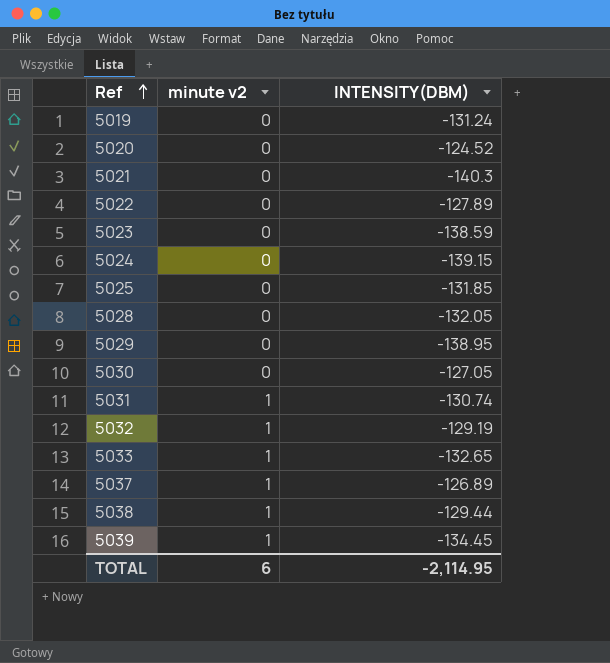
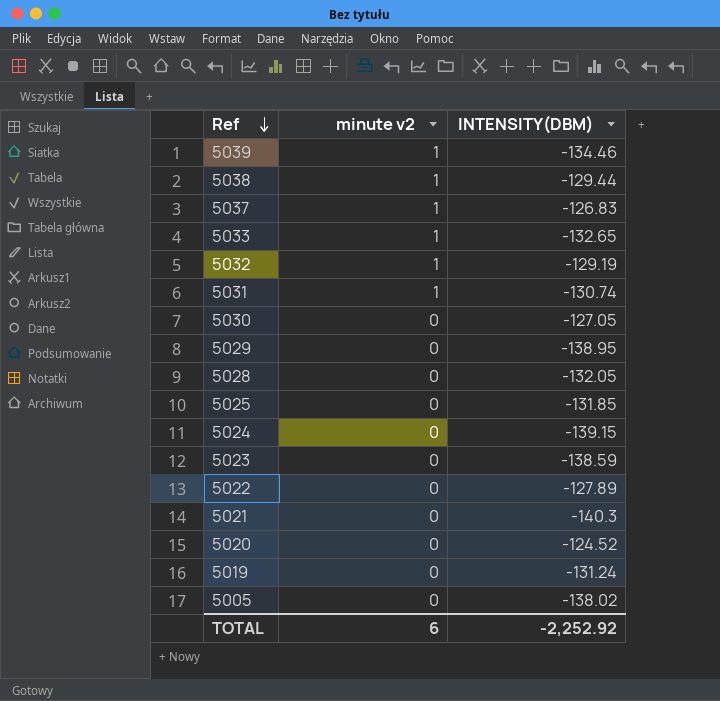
row order: Ref ascending -> Ref descending
5039 | INTENSITY(DBM): -134.45 -> -134.46
5037 | INTENSITY(DBM): -126.89 -> -126.83
row 5005: none -> 0 | -138.02
TOTAL | INTENSITY(DBM): -2,114.95 -> -2,252.92

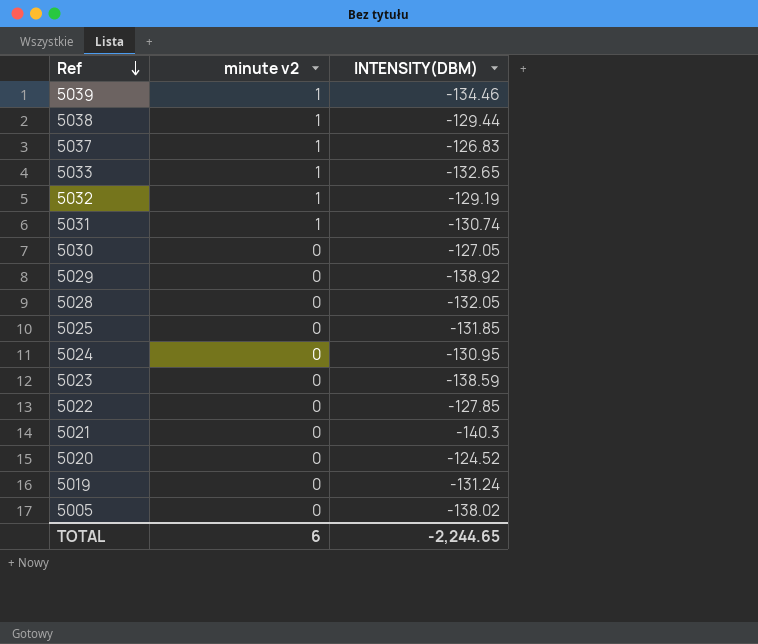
5029 | INTENSITY(DBM): -138.95 -> -138.92
5024 | INTENSITY(DBM): -139.15 -> -130.95
5022 | INTENSITY(DBM): -127.89 -> -127.85
TOTAL | INTENSITY(DBM): -2,252.92 -> -2,244.65

